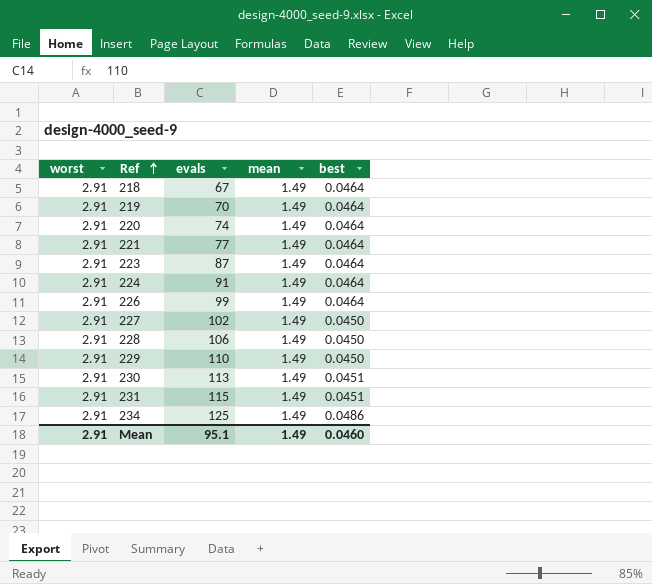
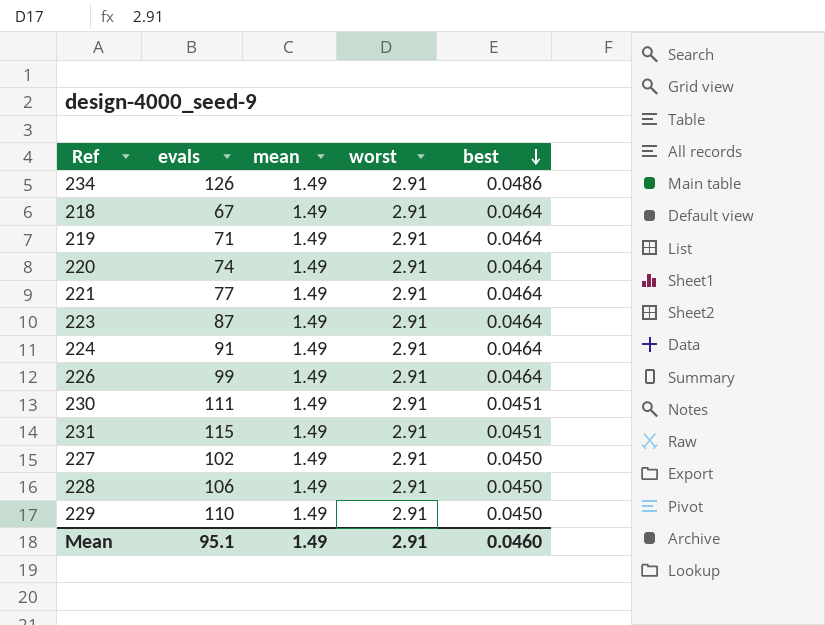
row order: Ref ascending -> best descending
column worst | position: 1 -> 4
234 | evals: 125 -> 126
219 | evals: 70 -> 71
230 | evals: 113 -> 111

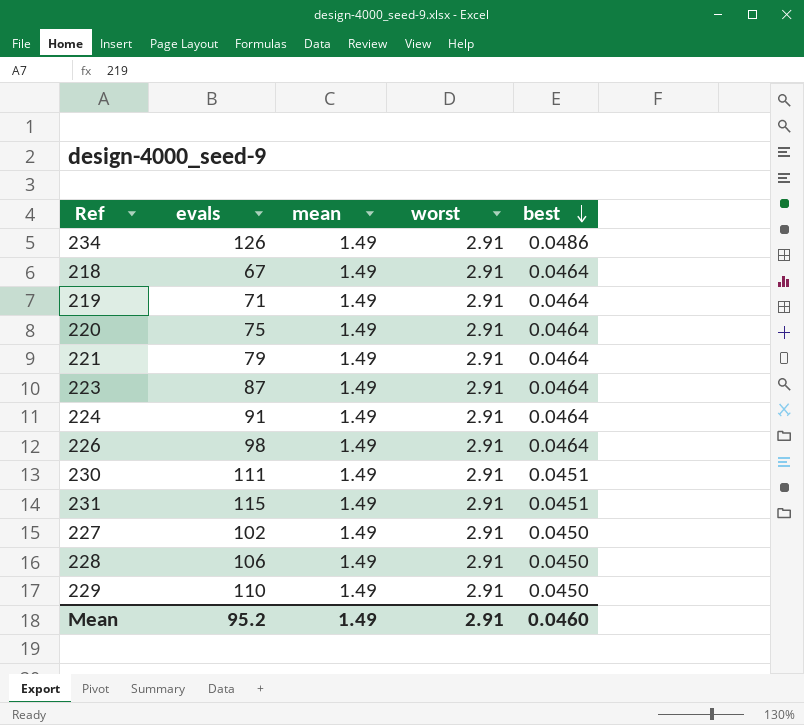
220 | evals: 74 -> 75
221 | evals: 77 -> 79
226 | evals: 99 -> 98
Mean | evals: 95.1 -> 95.2

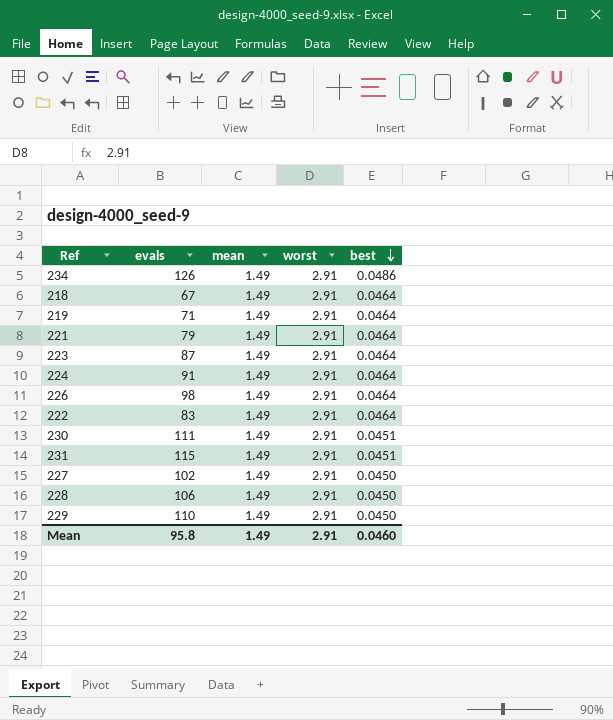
row 220: 75 | 1.49 | 2.91 | 0.0464 -> none
row 222: none -> 83 | 1.49 | 2.91 | 0.0464
Mean | evals: 95.2 -> 95.8

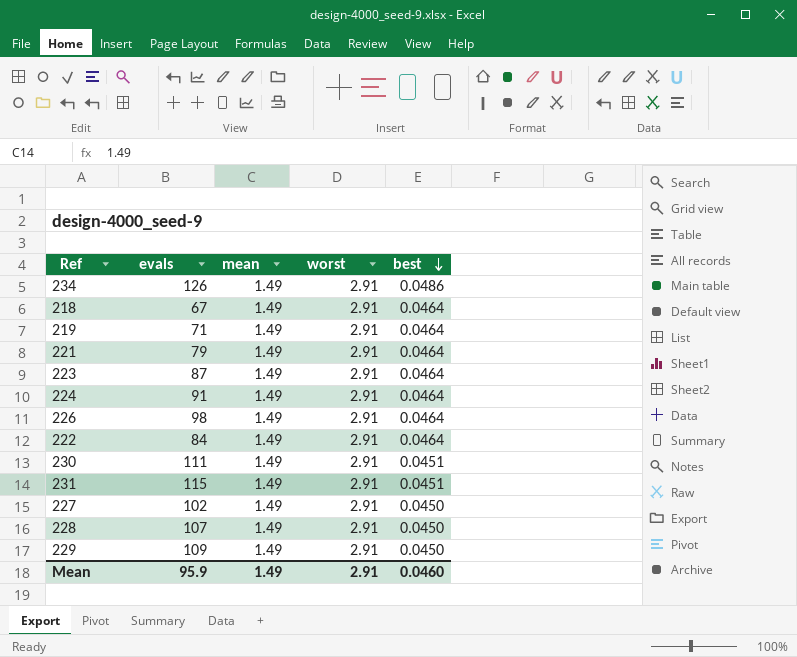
222 | evals: 83 -> 84
228 | evals: 106 -> 107
229 | evals: 110 -> 109
Mean | evals: 95.8 -> 95.9

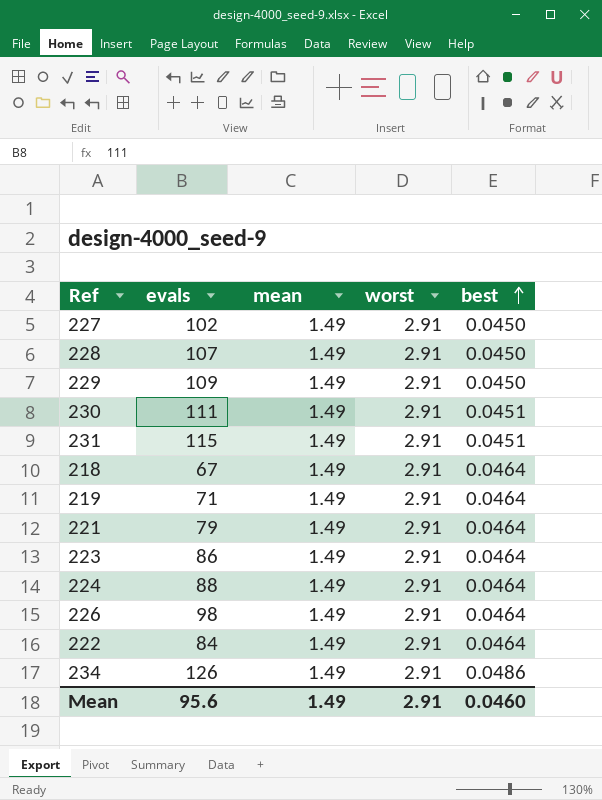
row order: best descending -> best ascending
223 | evals: 87 -> 86
224 | evals: 91 -> 88
Mean | evals: 95.9 -> 95.6

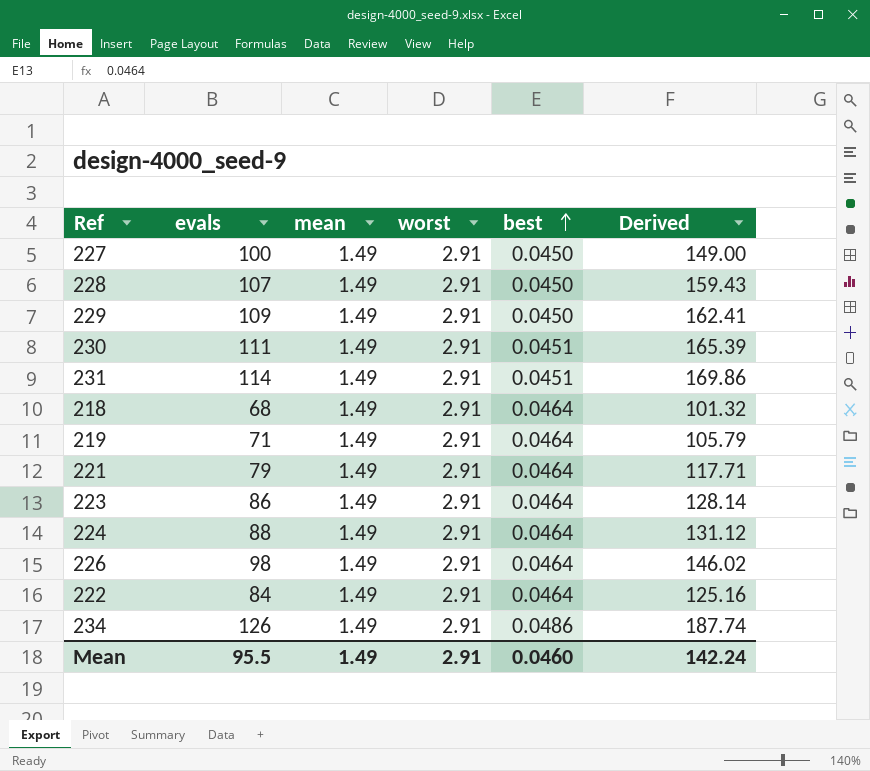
column Derived | formula: none -> [evals] * [mean]
227 | evals: 102 -> 100
231 | evals: 115 -> 114
218 | evals: 67 -> 68
Mean | evals: 95.6 -> 95.5

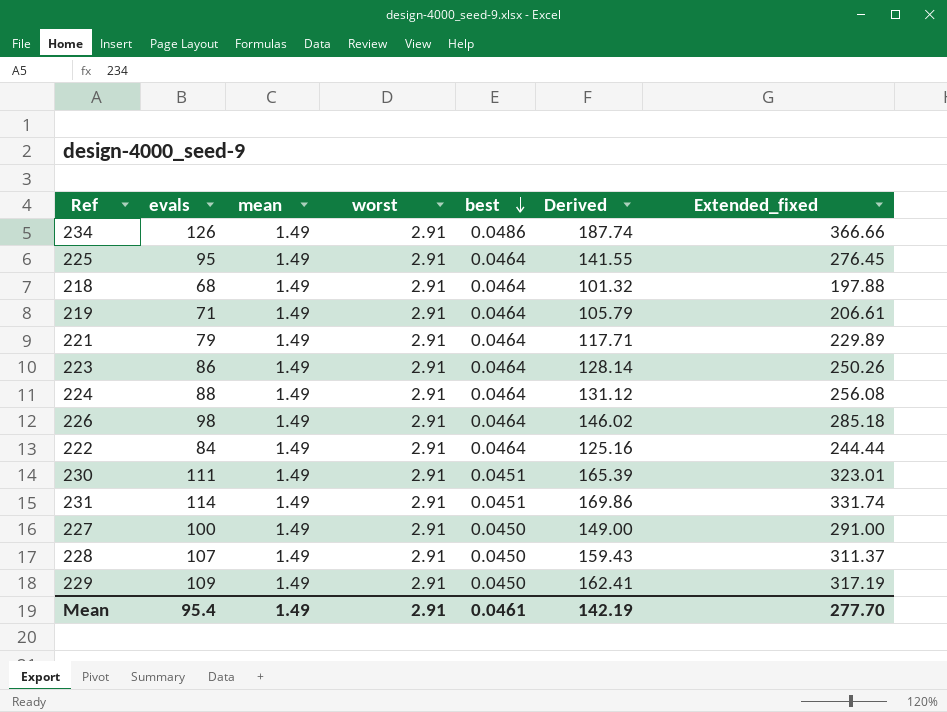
row order: best ascending -> best descending
column Extended_fixed | formula: none -> [evals] * [worst]
row 225: none -> 95 | 1.49 | 2.91 | 0.0464 | 141.55 | 276.45
Mean | evals: 95.5 -> 95.4
Mean | best: 0.0460 -> 0.0461
Mean | Derived: 142.24 -> 142.19

